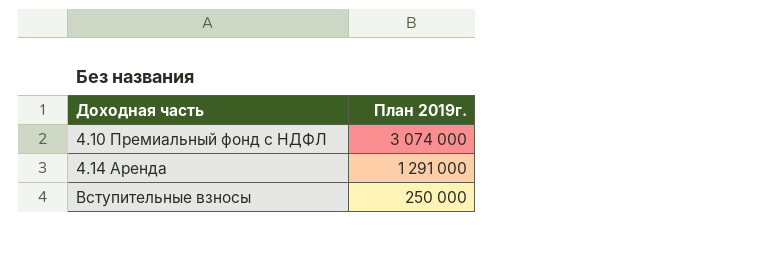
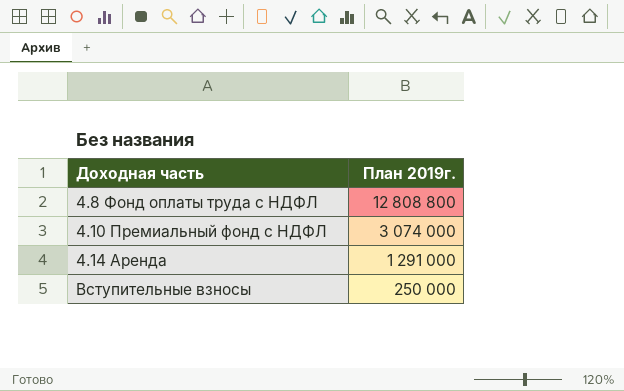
row 4.8 Фонд оплаты труда с НДФЛ: none -> 12 808 800

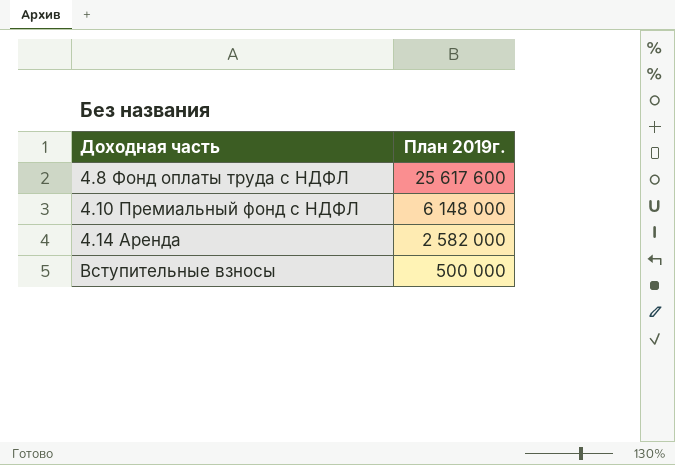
4.8 Фонд оплаты труда с НДФЛ | План 2019г.: 12 808 800 -> 25 617 600
4.10 Премиальный фонд с НДФЛ | План 2019г.: 3 074 000 -> 6 148 000
4.14 Аренда | План 2019г.: 1 291 000 -> 2 582 000
Вступительные взносы | План 2019г.: 250 000 -> 500 000

